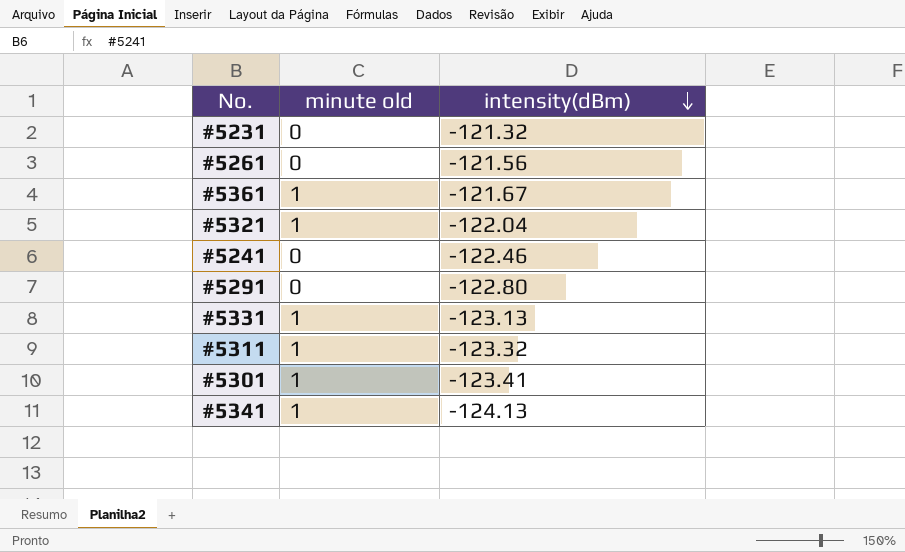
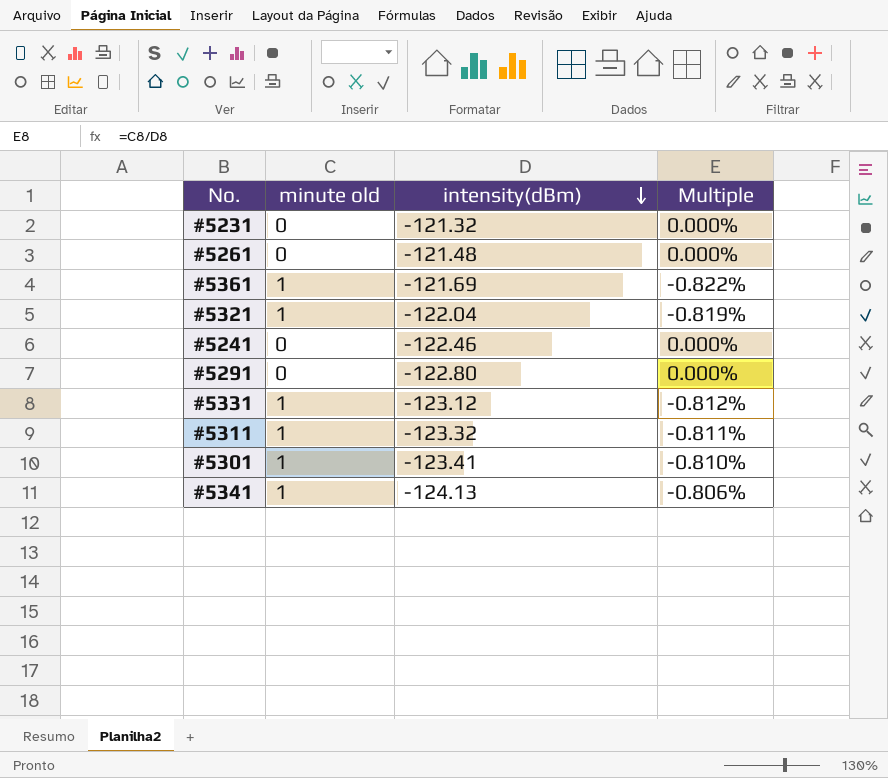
column Multiple | formula: none -> [minute old] / [intensity(dBm)]
#5261 | intensity(dBm): -121.56 -> -121.48
#5361 | intensity(dBm): -121.67 -> -121.69
#5331 | intensity(dBm): -123.13 -> -123.12

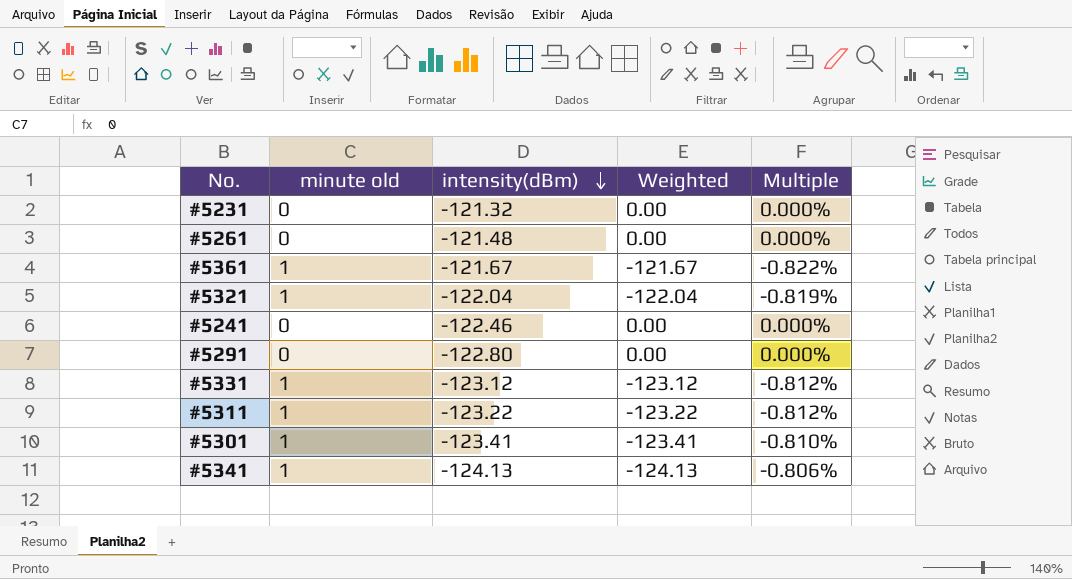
column Weighted | formula: none -> [minute old] * [intensity(dBm)]
#5361 | intensity(dBm): -121.69 -> -121.67
#5311 | intensity(dBm): -123.32 -> -123.22
#5311 | Multiple: -0.811% -> -0.812%

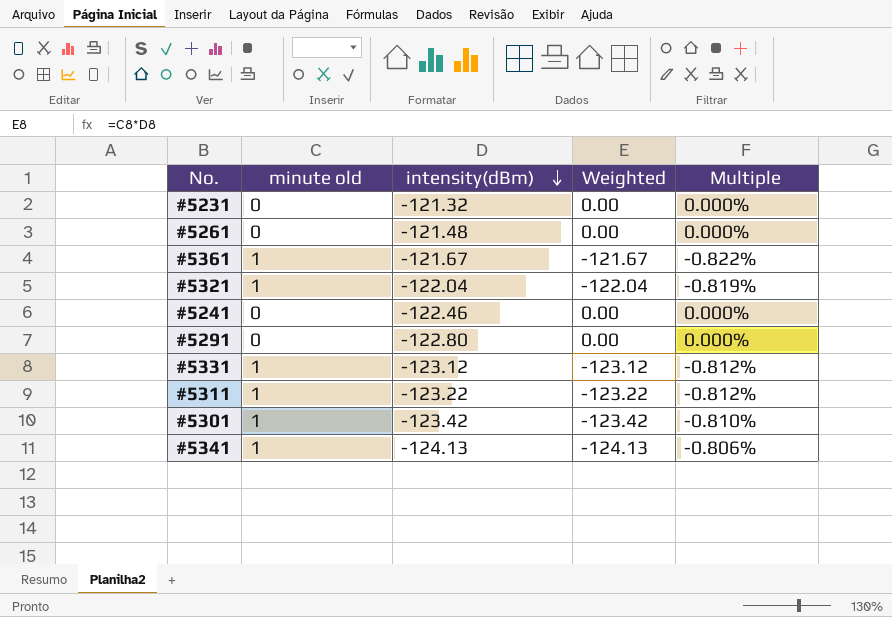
#5301 | intensity(dBm): -123.41 -> -123.42
#5301 | Weighted: -123.41 -> -123.42

